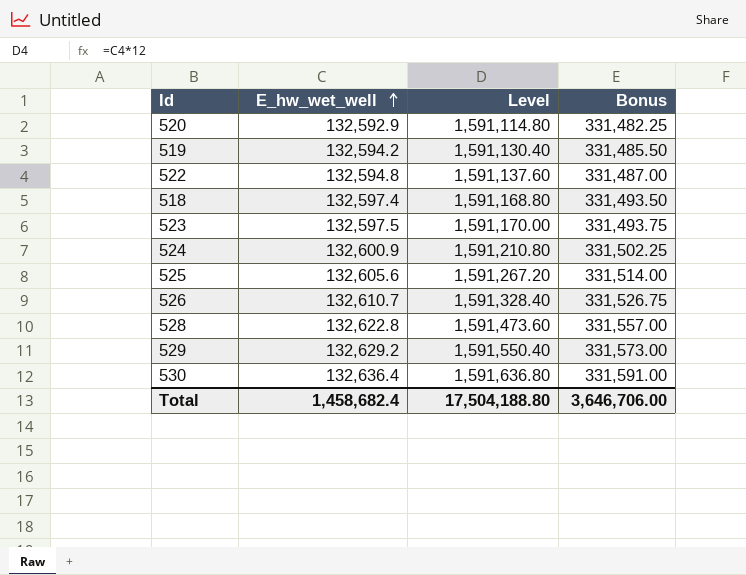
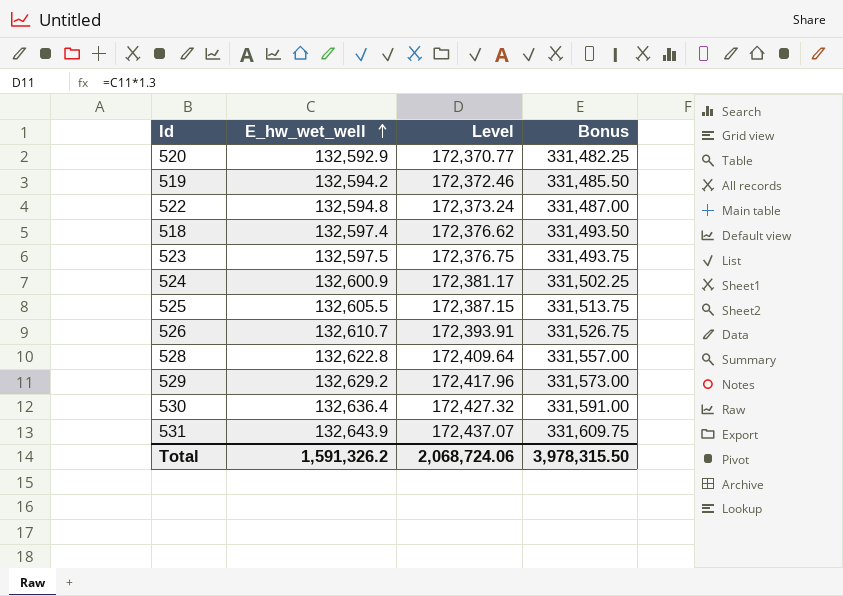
column Level | formula: [E_hw_wet_well] * 12 -> [E_hw_wet_well] * 1.3
525 | E_hw_wet_well: 132,605.6 -> 132,605.5
525 | Bonus: 331,514.00 -> 331,513.75
row 531: none -> 132,643.9 | 172,437.07 | 331,609.75
Total | E_hw_wet_well: 1,458,682.4 -> 1,591,326.2
Total | Level: 17,504,188.80 -> 2,068,724.06
Total | Bonus: 3,646,706.00 -> 3,978,315.50

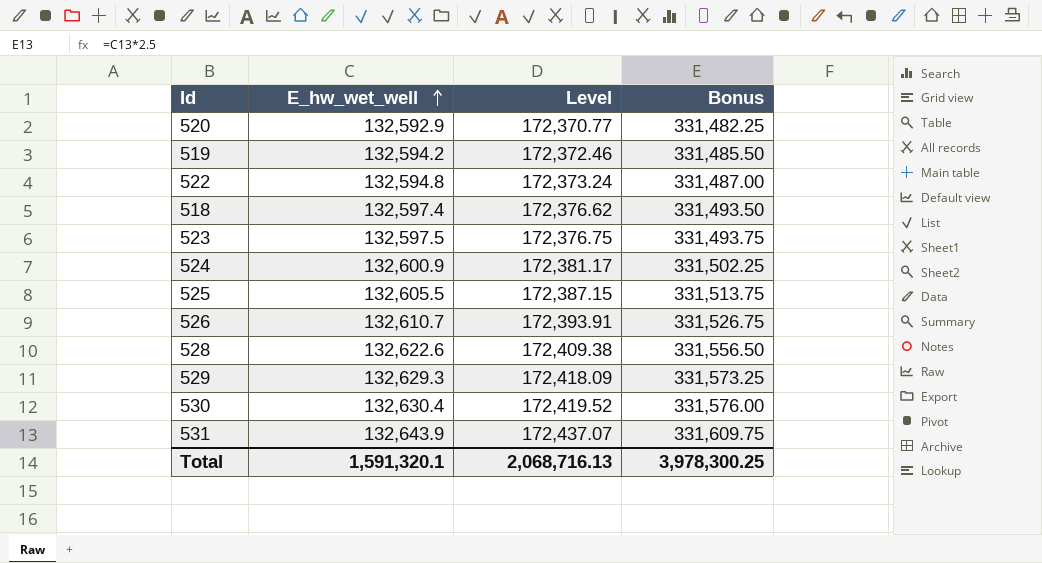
528 | E_hw_wet_well: 132,622.8 -> 132,622.6
528 | Level: 172,409.64 -> 172,409.38
528 | Bonus: 331,557.00 -> 331,556.50
529 | E_hw_wet_well: 132,629.2 -> 132,629.3
529 | Level: 172,417.96 -> 172,418.09
529 | Bonus: 331,573.00 -> 331,573.25
530 | E_hw_wet_well: 132,636.4 -> 132,630.4
530 | Level: 172,427.32 -> 172,419.52
530 | Bonus: 331,591.00 -> 331,576.00
Total | E_hw_wet_well: 1,591,326.2 -> 1,591,320.1
Total | Level: 2,068,724.06 -> 2,068,716.13
Total | Bonus: 3,978,315.50 -> 3,978,300.25

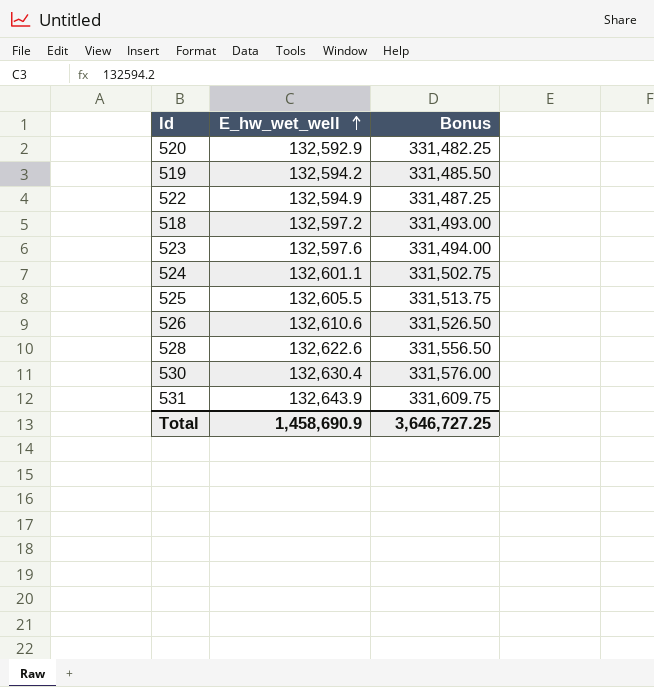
column Level | formula: [E_hw_wet_well] * 1.3 -> none
row 529: 132,629.3 | 172,418.09 | 331,573.25 -> none
522 | E_hw_wet_well: 132,594.8 -> 132,594.9
522 | Bonus: 331,487.00 -> 331,487.25
518 | E_hw_wet_well: 132,597.4 -> 132,597.2
518 | Bonus: 331,493.50 -> 331,493.00
523 | E_hw_wet_well: 132,597.5 -> 132,597.6
523 | Bonus: 331,493.75 -> 331,494.00
524 | E_hw_wet_well: 132,600.9 -> 132,601.1
524 | Bonus: 331,502.25 -> 331,502.75
526 | E_hw_wet_well: 132,610.7 -> 132,610.6
526 | Bonus: 331,526.75 -> 331,526.50
Total | E_hw_wet_well: 1,591,320.1 -> 1,458,690.9
Total | Bonus: 3,978,300.25 -> 3,646,727.25

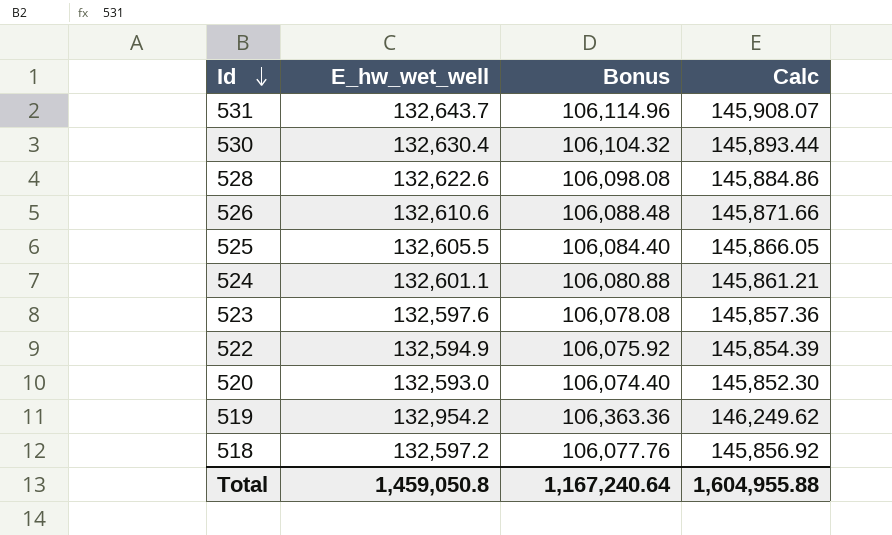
row order: E_hw_wet_well ascending -> Id descending
column Bonus | formula: [E_hw_wet_well] * 2.5 -> [E_hw_wet_well] * 0.8
column Calc | formula: none -> [E_hw_wet_well] * 1.1
531 | E_hw_wet_well: 132,643.9 -> 132,643.7
520 | E_hw_wet_well: 132,592.9 -> 132,593.0
519 | E_hw_wet_well: 132,594.2 -> 132,954.2
Total | E_hw_wet_well: 1,458,690.9 -> 1,459,050.8
Total | Bonus: 3,646,727.25 -> 1,167,240.64

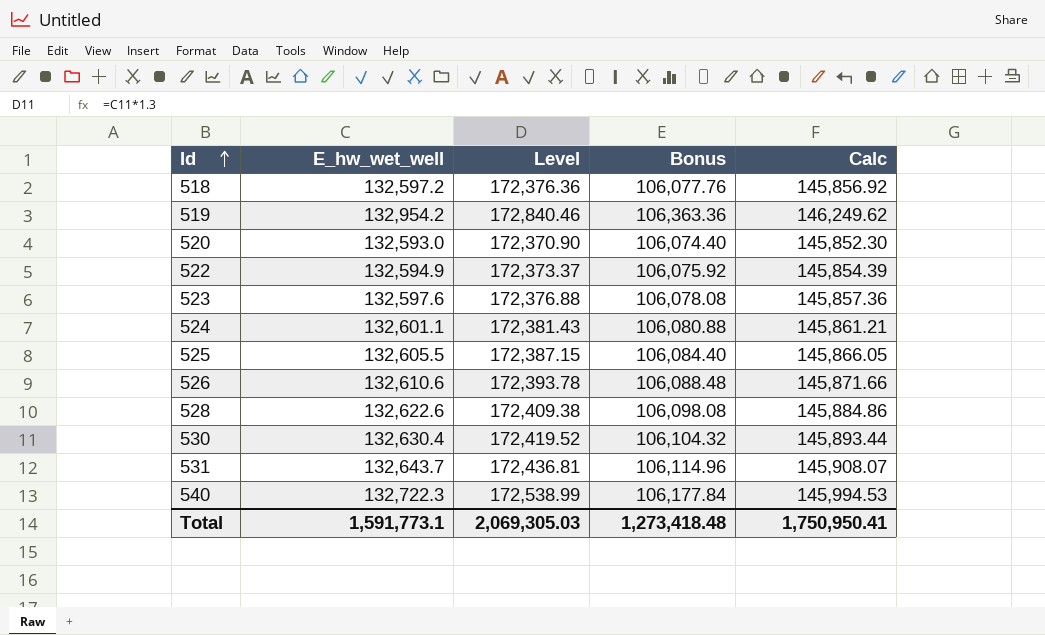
row order: Id descending -> Id ascending
column Level | formula: none -> [E_hw_wet_well] * 1.3
row 540: none -> 132,722.3 | 172,538.99 | 106,177.84 | 145,994.53
Total | E_hw_wet_well: 1,459,050.8 -> 1,591,773.1
Total | Bonus: 1,167,240.64 -> 1,273,418.48
Total | Calc: 1,604,955.88 -> 1,750,950.41

